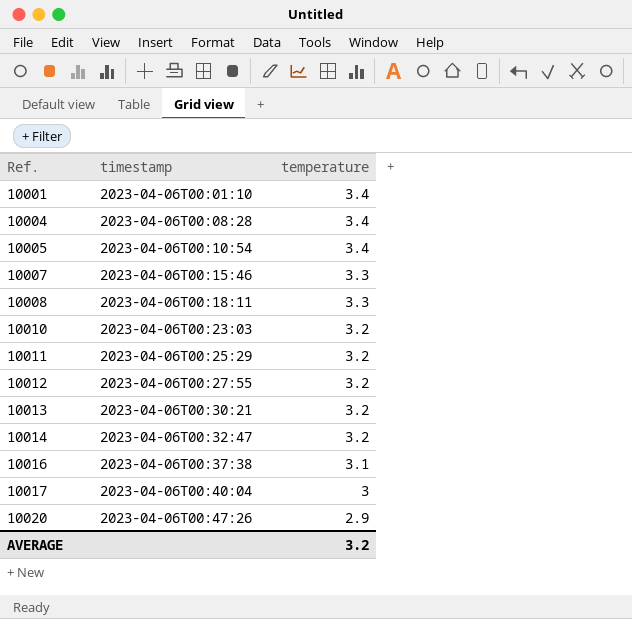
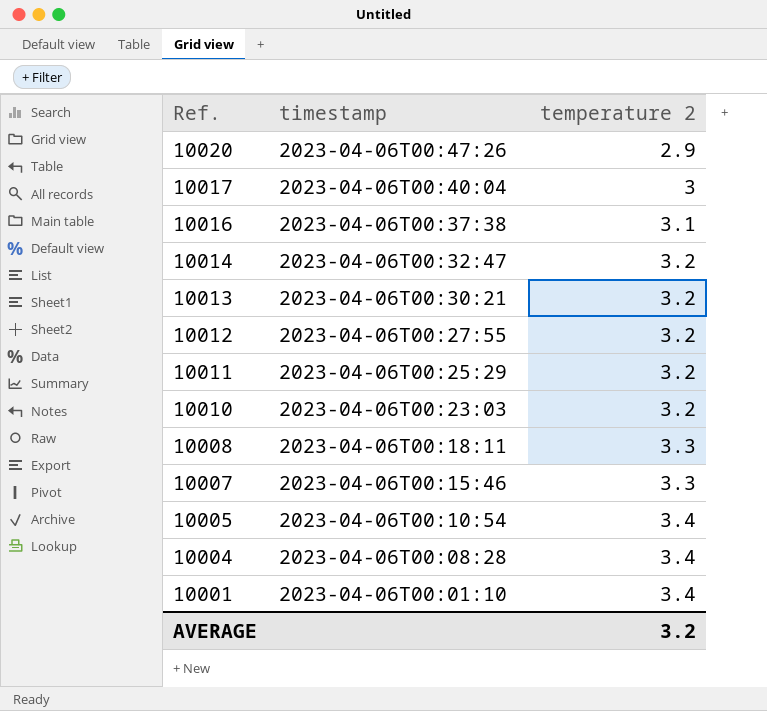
row order: Ref. ascending -> Ref. descending
column name: temperature -> temperature 2

